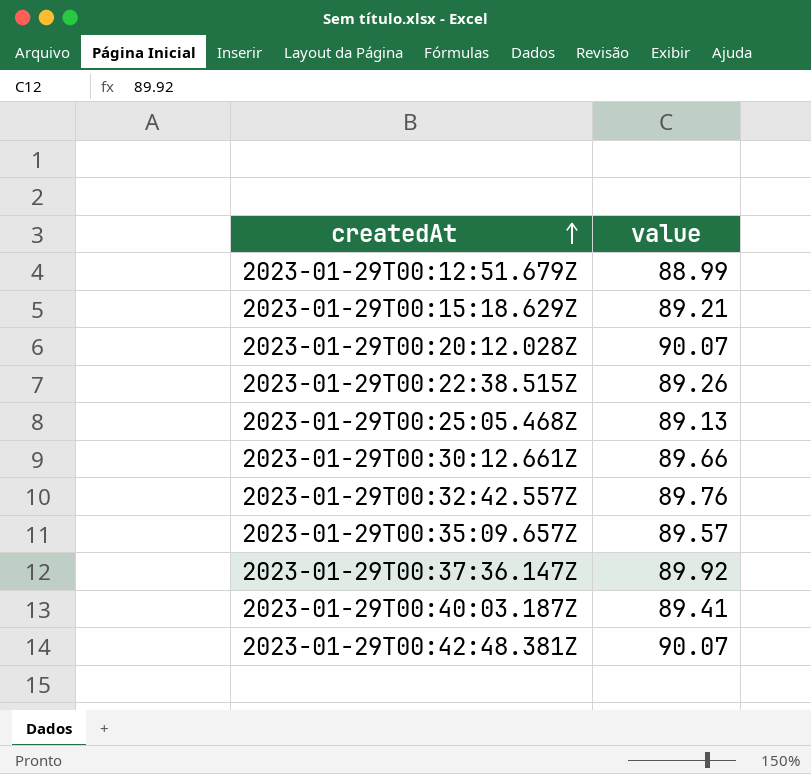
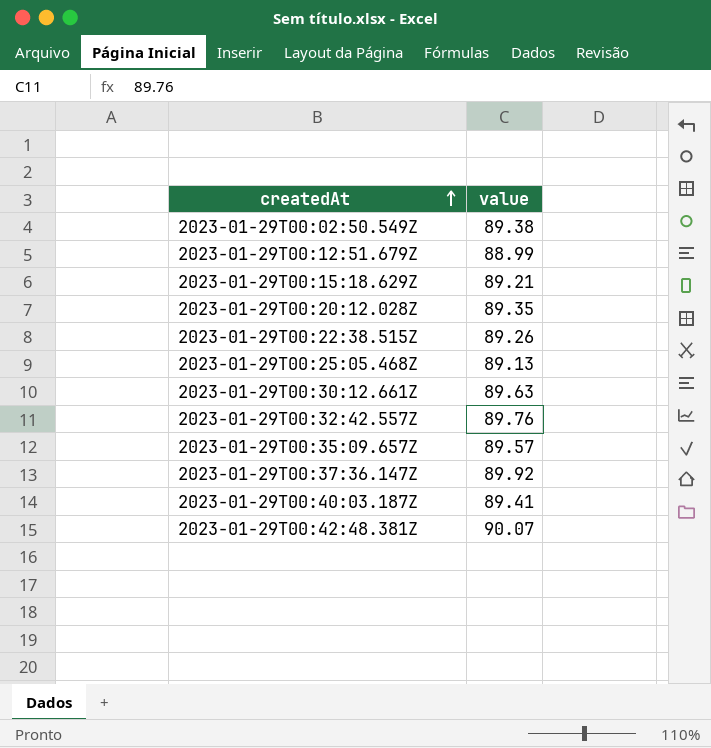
row 2023-01-29T00:02:50.549Z: none -> 89.38
2023-01-29T00:20:12.028Z | value: 90.07 -> 89.35
2023-01-29T00:30:12.661Z | value: 89.66 -> 89.63

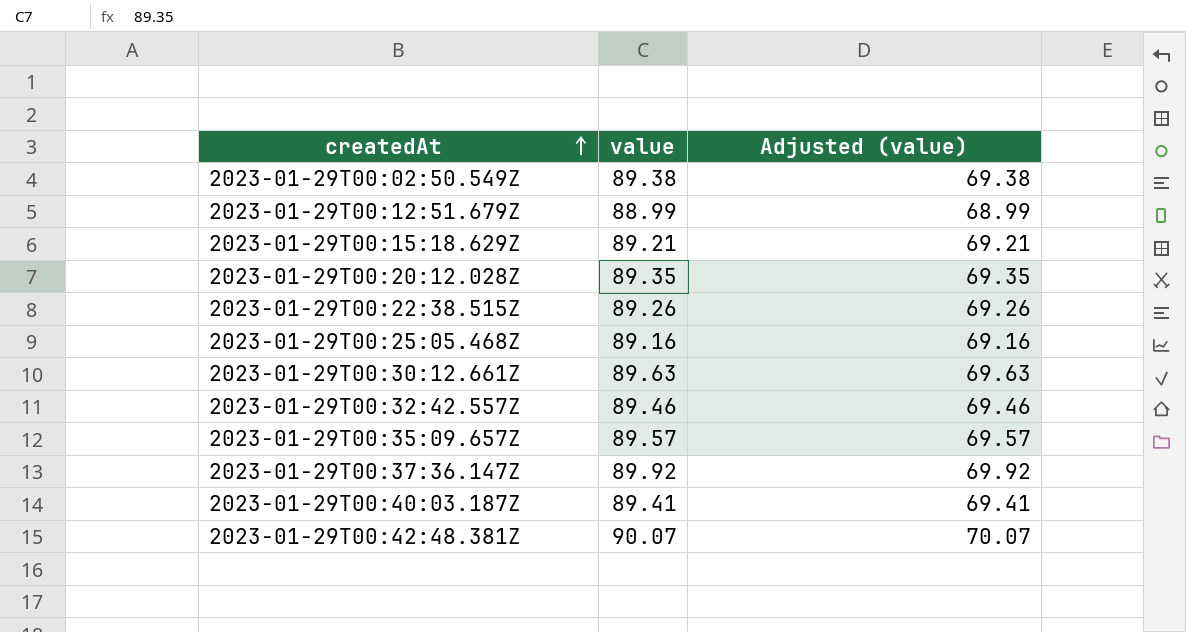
column Adjusted (value) | formula: none -> [value] - 20
2023-01-29T00:25:05.468Z | value: 89.13 -> 89.16
2023-01-29T00:32:42.557Z | value: 89.76 -> 89.46

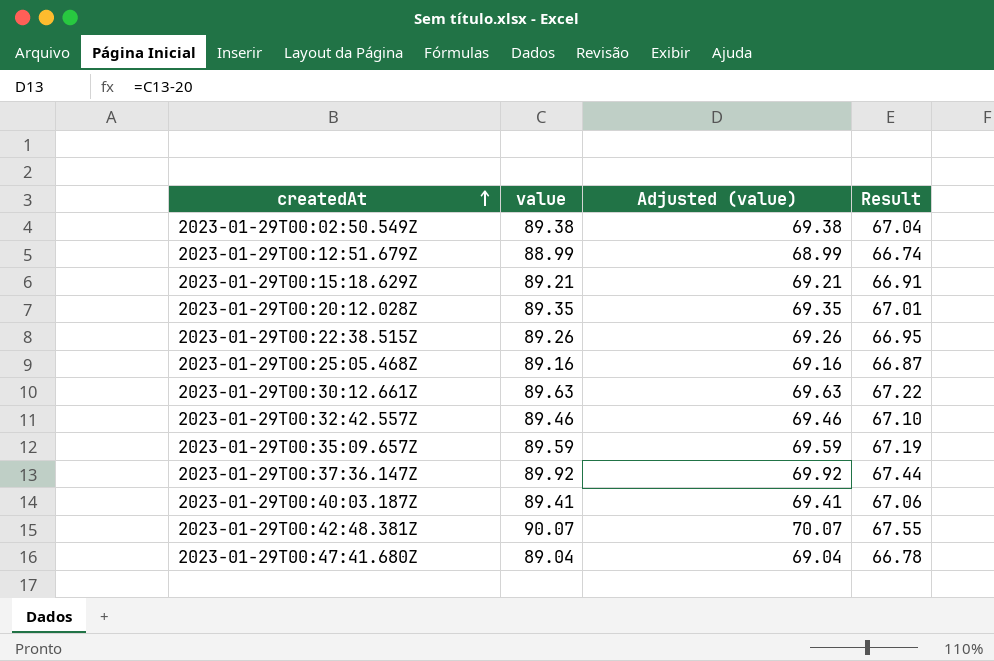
column Result | formula: none -> [value] * 0.75
2023-01-29T00:35:09.657Z | value: 89.57 -> 89.59
2023-01-29T00:35:09.657Z | Adjusted (value): 69.57 -> 69.59
row 2023-01-29T00:47:41.680Z: none -> 89.04 | 69.04 | 66.78

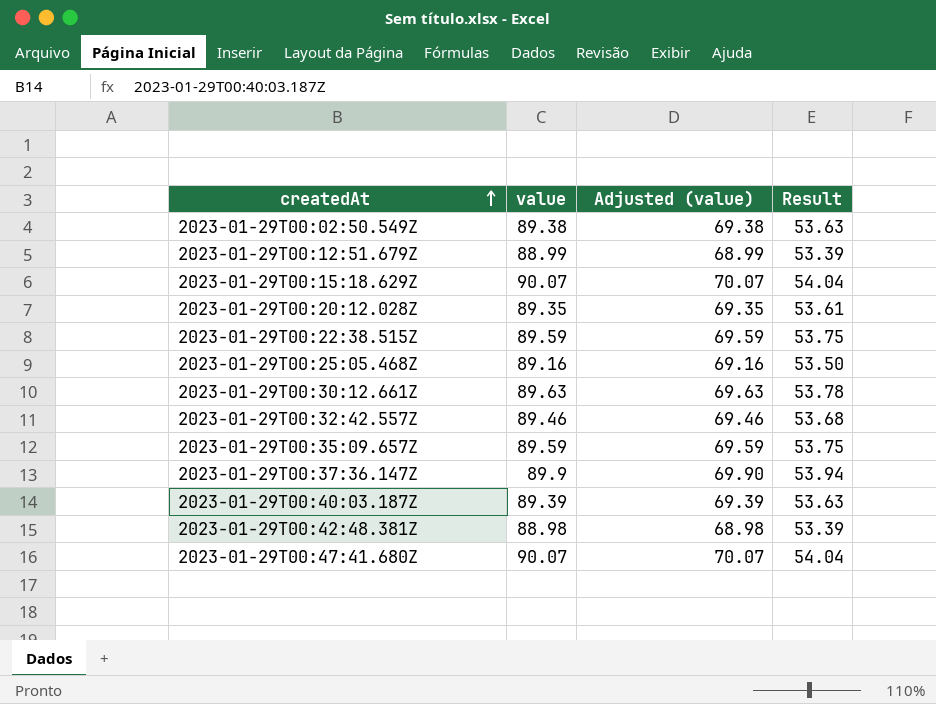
column Result | formula: [value] * 0.75 -> [value] * 0.6
2023-01-29T00:15:18.629Z | value: 89.21 -> 90.07
2023-01-29T00:15:18.629Z | Adjusted (value): 69.21 -> 70.07
2023-01-29T00:22:38.515Z | value: 89.26 -> 89.59
2023-01-29T00:22:38.515Z | Adjusted (value): 69.26 -> 69.59
2023-01-29T00:37:36.147Z | value: 89.92 -> 89.9
2023-01-29T00:37:36.147Z | Adjusted (value): 69.92 -> 69.90
2023-01-29T00:40:03.187Z | value: 89.41 -> 89.39
2023-01-29T00:40:03.187Z | Adjusted (value): 69.41 -> 69.39
2023-01-29T00:42:48.381Z | value: 90.07 -> 88.98
2023-01-29T00:42:48.381Z | Adjusted (value): 70.07 -> 68.98
2023-01-29T00:47:41.680Z | value: 89.04 -> 90.07
2023-01-29T00:47:41.680Z | Adjusted (value): 69.04 -> 70.07

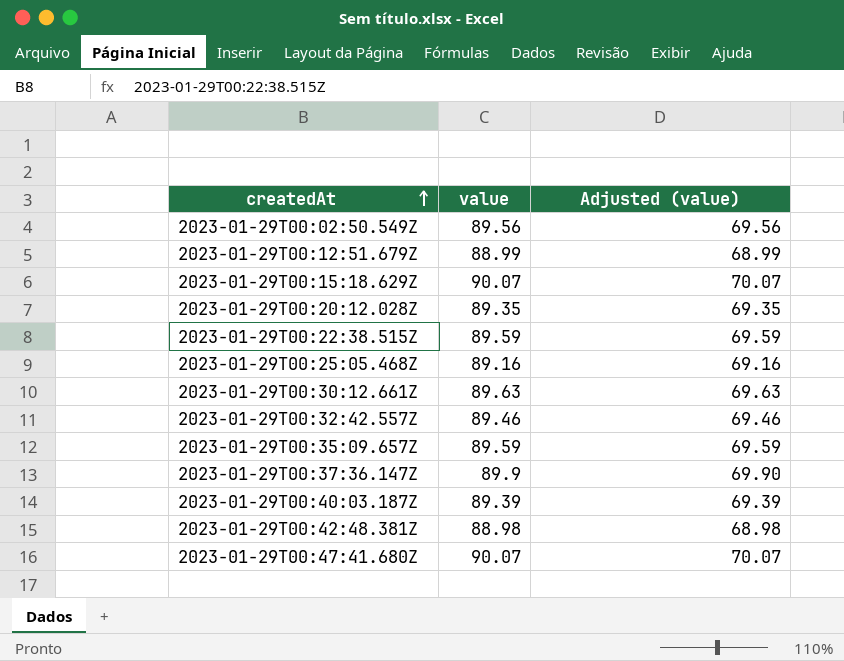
column Result | formula: [value] * 0.6 -> none
2023-01-29T00:02:50.549Z | value: 89.38 -> 89.56
2023-01-29T00:02:50.549Z | Adjusted (value): 69.38 -> 69.56

